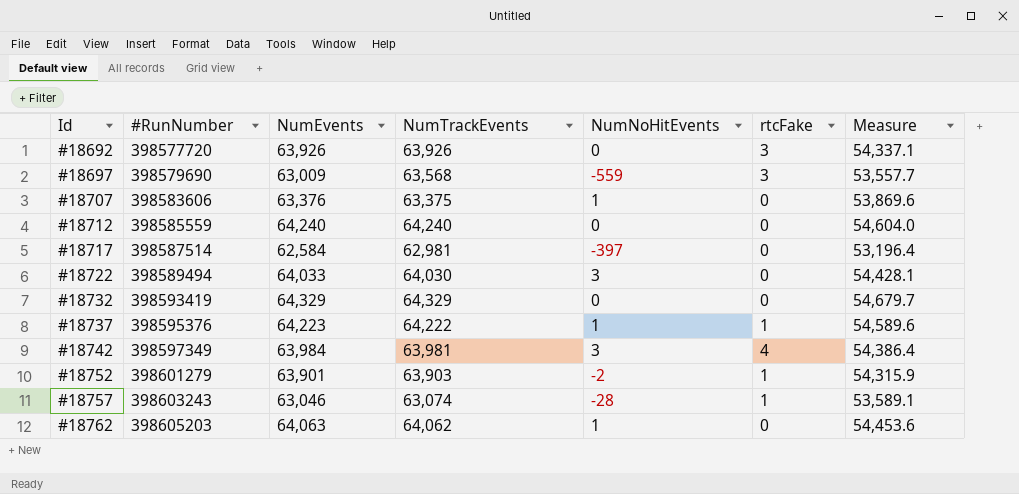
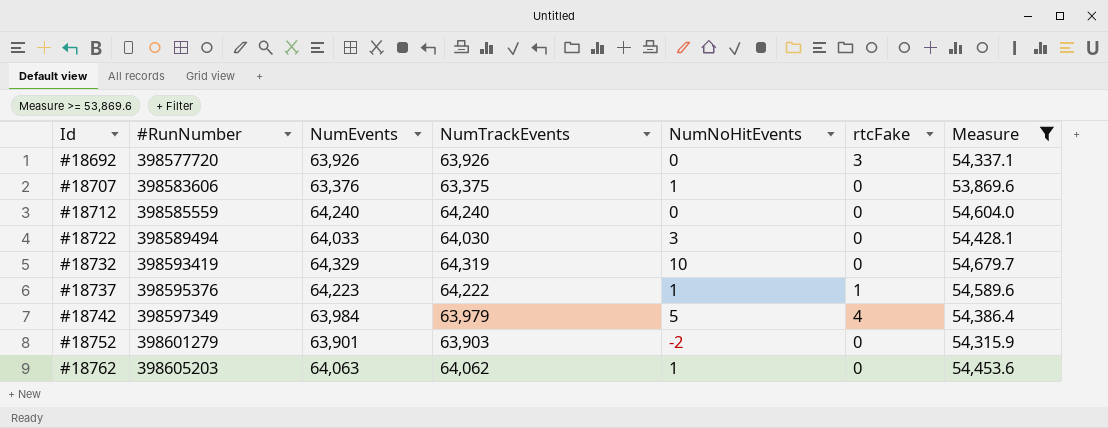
filter: none -> Measure >= 53,869.6
#18732 | NumTrackEvents: 64,329 -> 64,319
#18732 | NumNoHitEvents: 0 -> 10
#18742 | NumTrackEvents: 63,981 -> 63,979
#18742 | NumNoHitEvents: 3 -> 5
#18752 | rtcFake: 1 -> 0

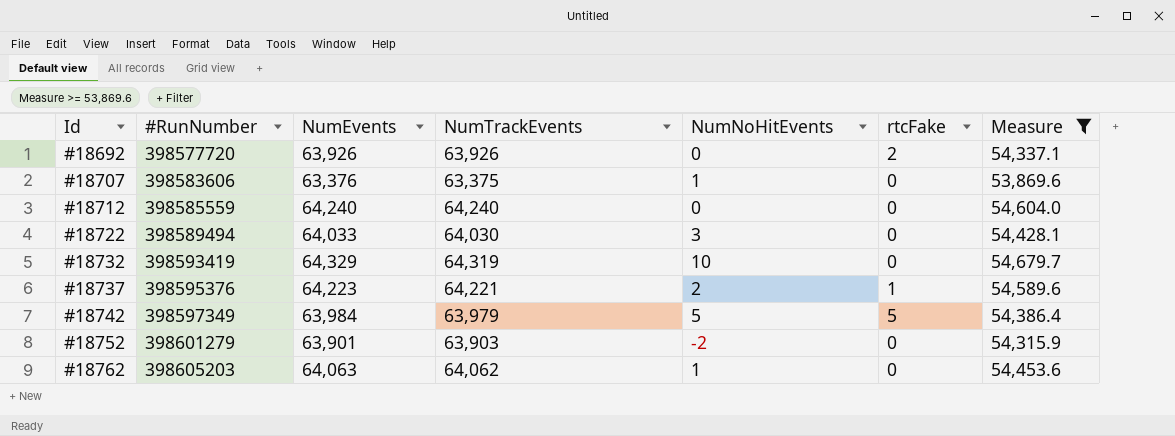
#18692 | rtcFake: 3 -> 2
#18737 | NumTrackEvents: 64,222 -> 64,221
#18737 | NumNoHitEvents: 1 -> 2
#18742 | rtcFake: 4 -> 5

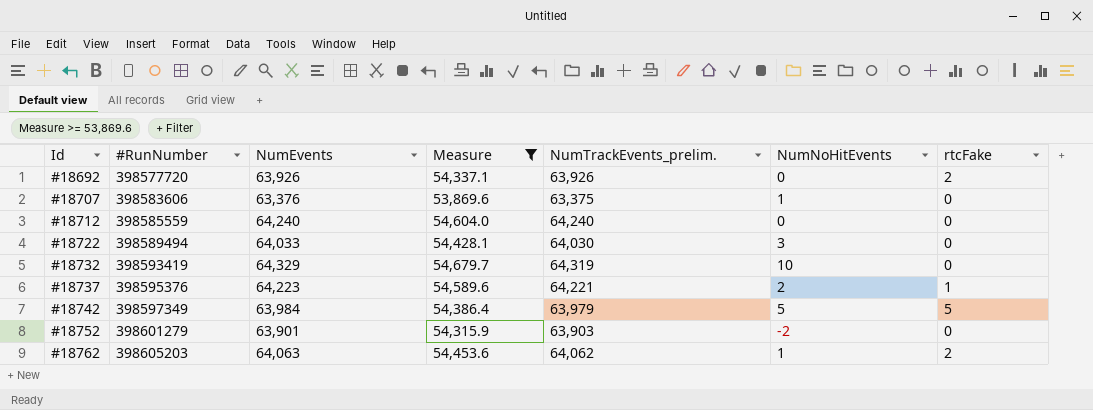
column Measure | position: 7 -> 4
column name: NumTrackEvents -> NumTrackEvents_prelim.
#18762 | rtcFake: 0 -> 2

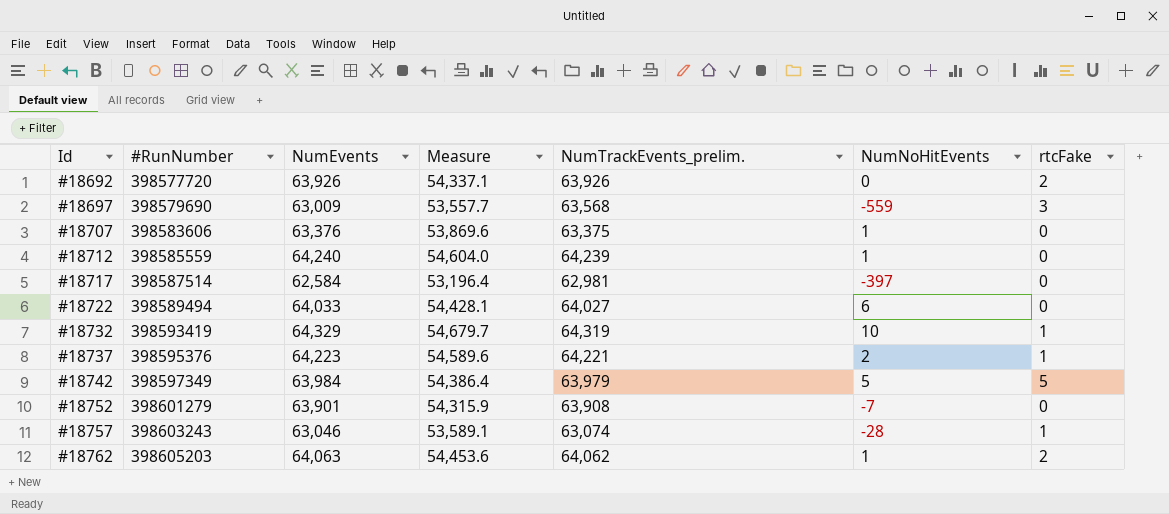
filter: Measure >= 53,869.6 -> none
#18712 | NumTrackEvents_prelim.: 64,240 -> 64,239
#18712 | NumNoHitEvents: 0 -> 1
#18722 | NumTrackEvents_prelim.: 64,030 -> 64,027
#18722 | NumNoHitEvents: 3 -> 6
#18732 | rtcFake: 0 -> 1
#18752 | NumTrackEvents_prelim.: 63,903 -> 63,908
#18752 | NumNoHitEvents: -2 -> -7

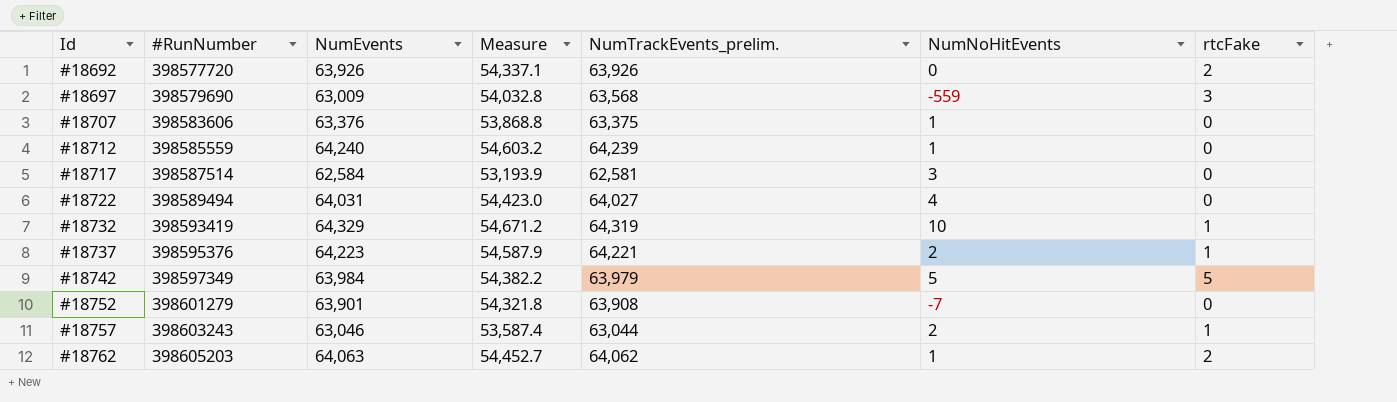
column Measure | formula: [NumEvents] * 0.85 -> [NumTrackEvents_prelim.] * 0.85
#18717 | NumTrackEvents_prelim.: 62,981 -> 62,581
#18717 | NumNoHitEvents: -397 -> 3
#18722 | NumEvents: 64,033 -> 64,031
#18722 | NumNoHitEvents: 6 -> 4
#18757 | NumTrackEvents_prelim.: 63,074 -> 63,044
#18757 | NumNoHitEvents: -28 -> 2

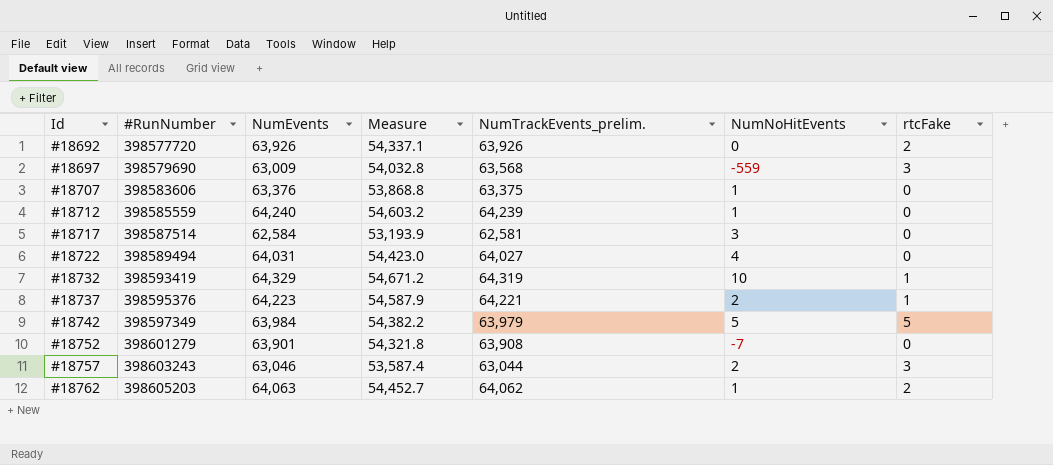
#18757 | rtcFake: 1 -> 3

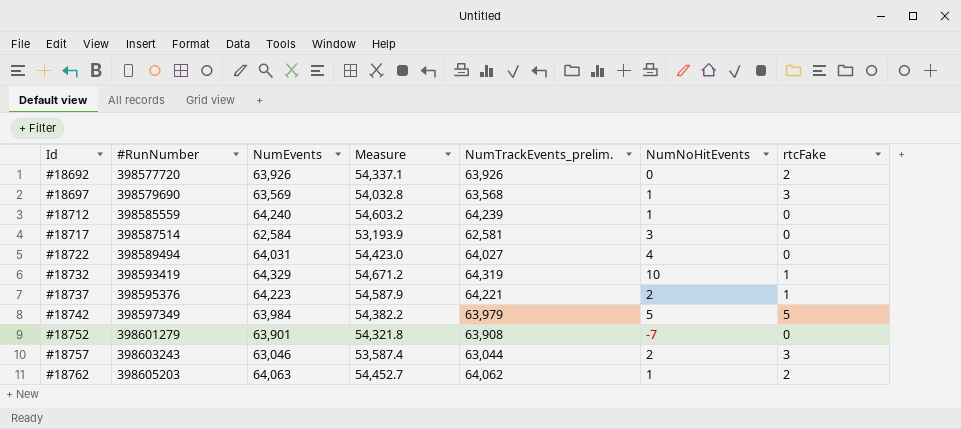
row #18707: 398583606 | 63,376 | 53,868.8 | 63,375 | 1 | 0 -> none
#18697 | NumEvents: 63,009 -> 63,569
#18697 | NumNoHitEvents: -559 -> 1

